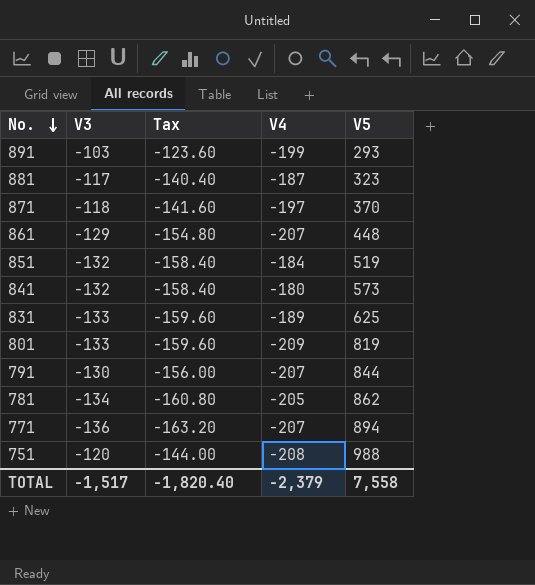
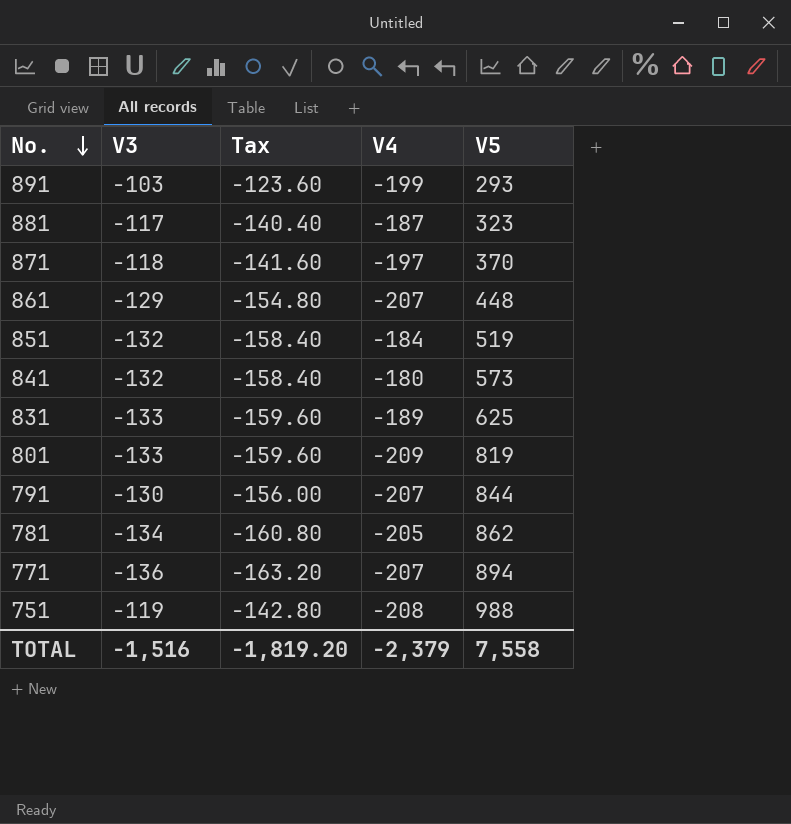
751 | V3: -120 -> -119
751 | Tax: -144.00 -> -142.80
TOTAL | V3: -1,517 -> -1,516
TOTAL | Tax: -1,820.40 -> -1,819.20

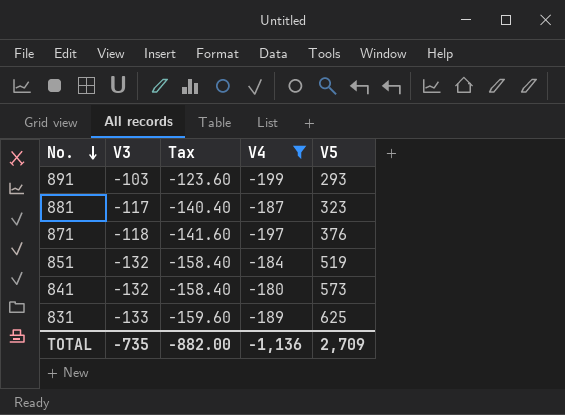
filter: none -> V4 >= -199
871 | V5: 370 -> 376
TOTAL | V3: -1,516 -> -735
TOTAL | Tax: -1,819.20 -> -882.00
TOTAL | V4: -2,379 -> -1,136
TOTAL | V5: 7,558 -> 2,709

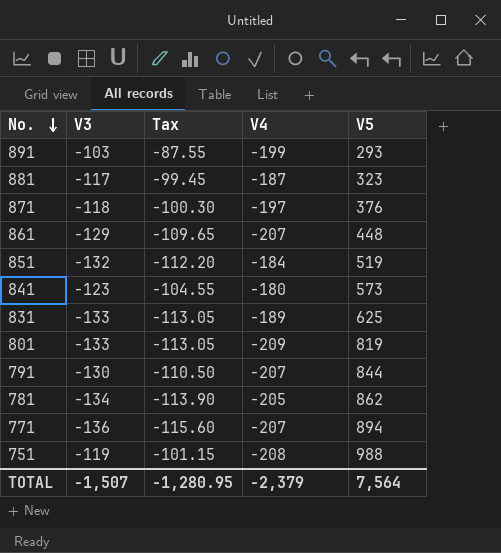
filter: V4 >= -199 -> none
column Tax | formula: [V3] * 1.2 -> [V3] * 0.85
841 | V3: -132 -> -123
TOTAL | V3: -735 -> -1,507
TOTAL | Tax: -882.00 -> -1,280.95
TOTAL | V4: -1,136 -> -2,379
TOTAL | V5: 2,709 -> 7,564

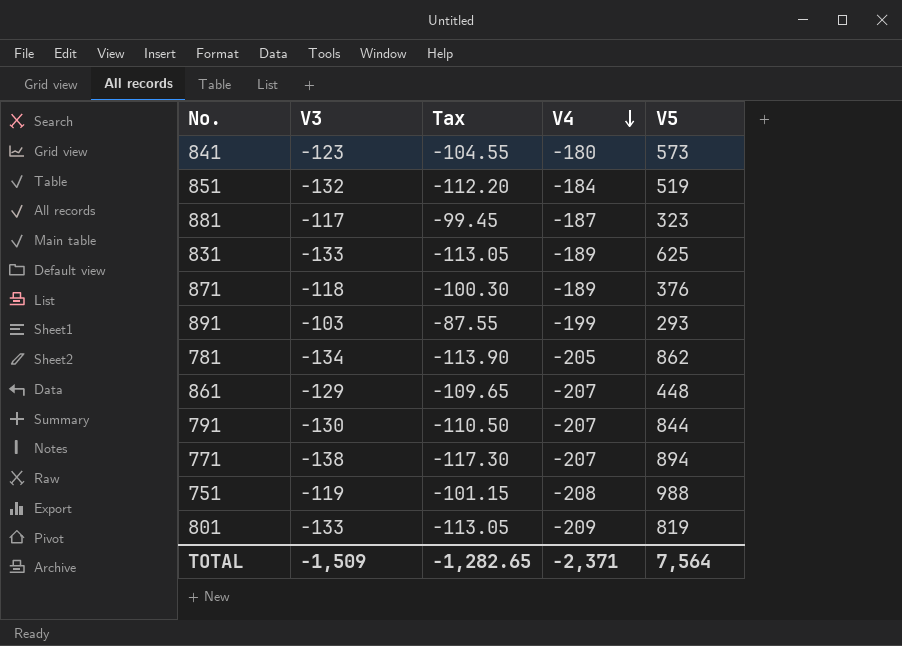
row order: No. descending -> V4 descending
871 | V4: -197 -> -189
771 | V3: -136 -> -138
771 | Tax: -115.60 -> -117.30
TOTAL | V3: -1,507 -> -1,509
TOTAL | Tax: -1,280.95 -> -1,282.65
TOTAL | V4: -2,379 -> -2,371

